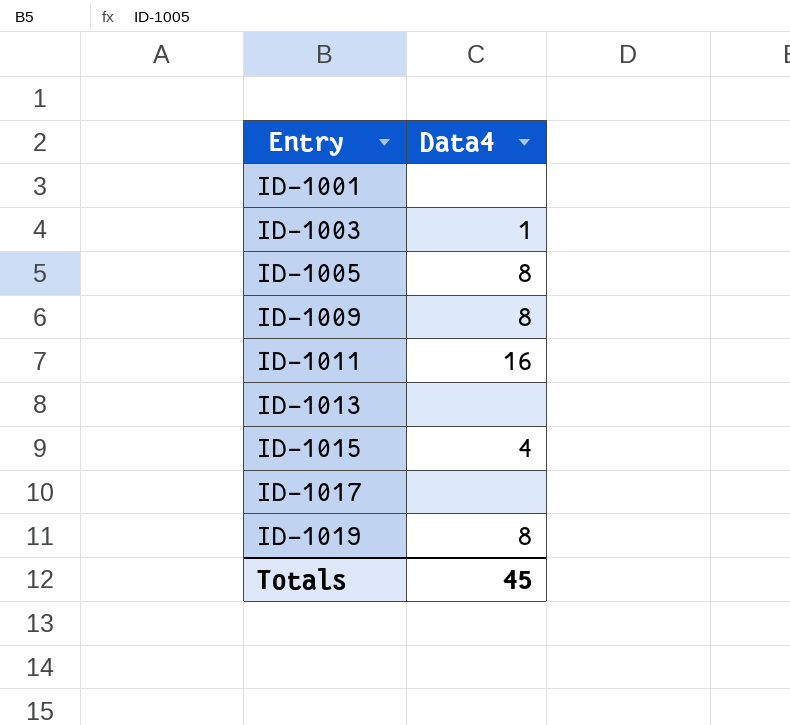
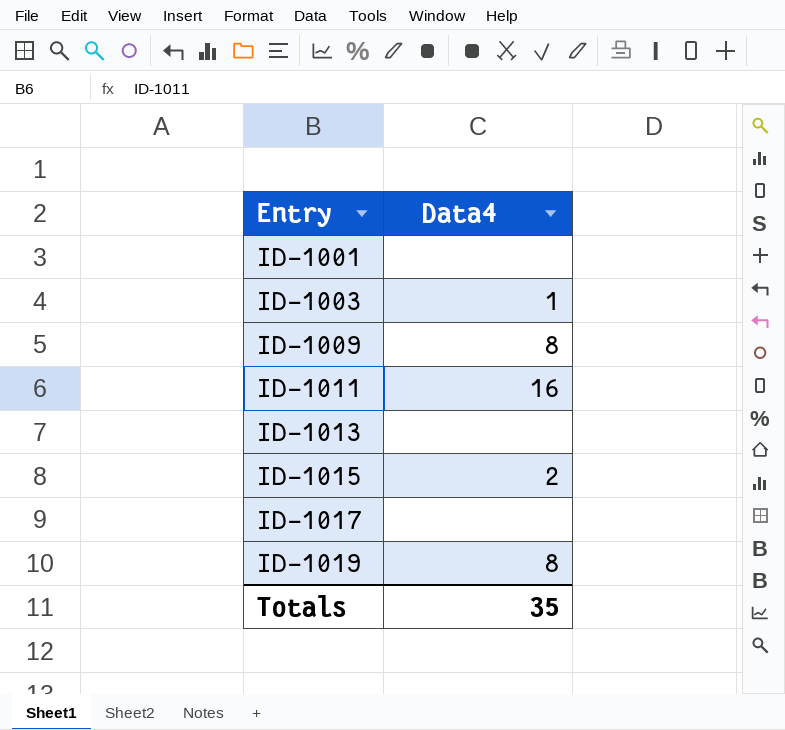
row ID-1005: 8 -> none
ID-1015 | Data4: 4 -> 2
Totals | Data4: 45 -> 35

